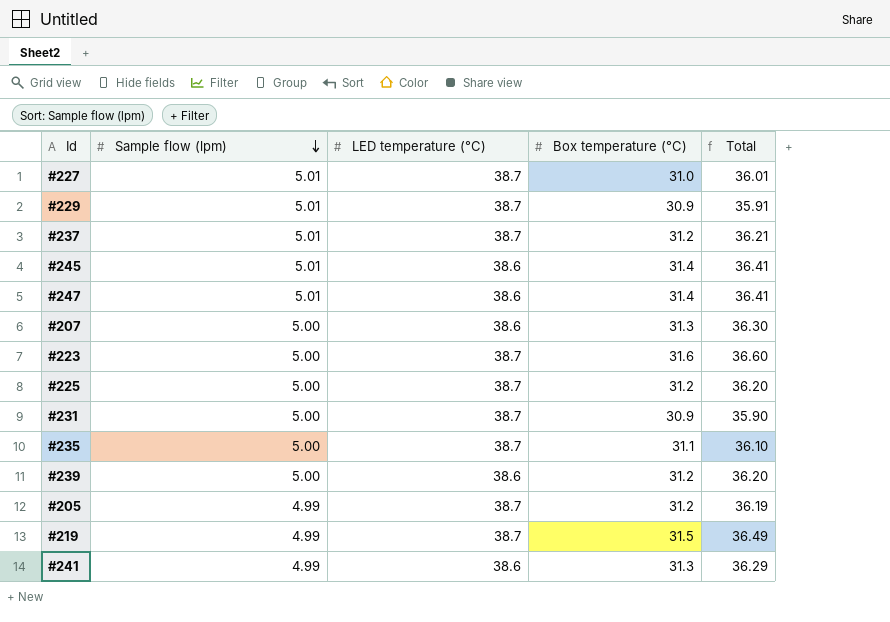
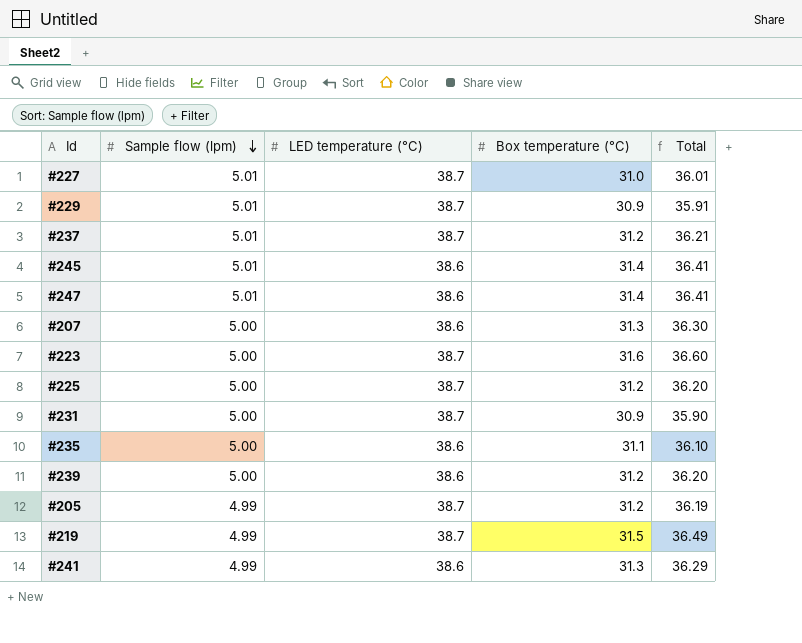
#235 | LED temperature (°C): 38.7 -> 38.6

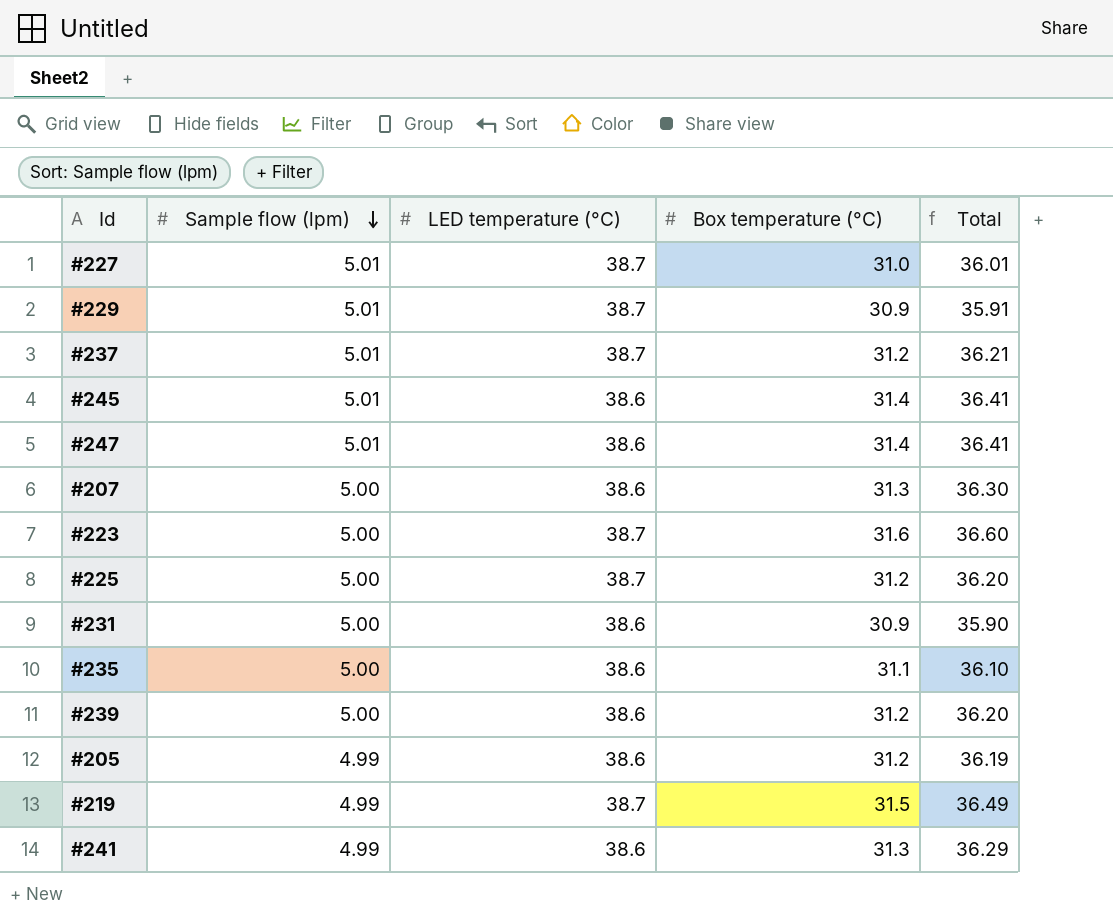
#231 | LED temperature (°C): 38.7 -> 38.6
#205 | LED temperature (°C): 38.7 -> 38.6

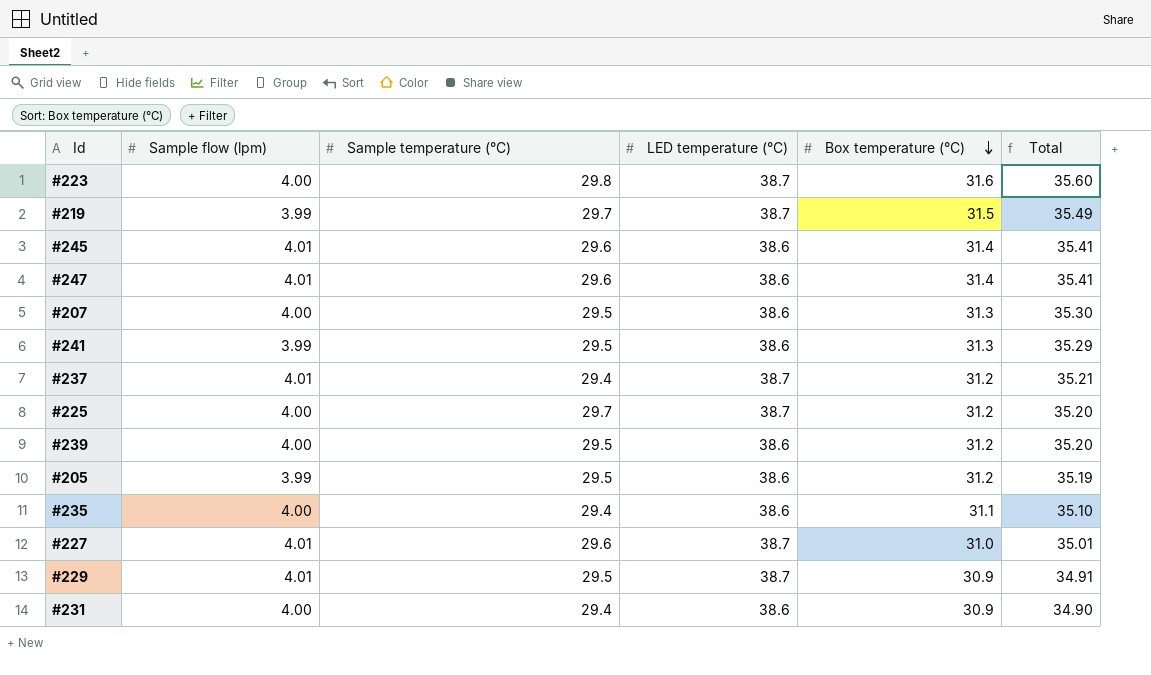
row order: Sample flow (lpm) descending -> Box temperature (°C) descending
column Sample temperature (°C) | position: none -> 3
#223 | Sample flow (lpm): 5.00 -> 4.00
#223 | Total: 36.60 -> 35.60
#219 | Sample flow (lpm): 4.99 -> 3.99
#219 | Total: 36.49 -> 35.49
#245 | Sample flow (lpm): 5.01 -> 4.01
#245 | Total: 36.41 -> 35.41
#247 | Sample flow (lpm): 5.01 -> 4.01
#247 | Total: 36.41 -> 35.41
#207 | Sample flow (lpm): 5.00 -> 4.00
#207 | Total: 36.30 -> 35.30
#241 | Sample flow (lpm): 4.99 -> 3.99
#241 | Total: 36.29 -> 35.29
#237 | Sample flow (lpm): 5.01 -> 4.01
#237 | Total: 36.21 -> 35.21
#225 | Sample flow (lpm): 5.00 -> 4.00
#225 | Total: 36.20 -> 35.20
#239 | Sample flow (lpm): 5.00 -> 4.00
#239 | Total: 36.20 -> 35.20
#205 | Sample flow (lpm): 4.99 -> 3.99
#205 | Total: 36.19 -> 35.19
#235 | Sample flow (lpm): 5.00 -> 4.00
#235 | Total: 36.10 -> 35.10
#227 | Sample flow (lpm): 5.01 -> 4.01
#227 | Total: 36.01 -> 35.01
#229 | Sample flow (lpm): 5.01 -> 4.01
#229 | Total: 35.91 -> 34.91
#231 | Sample flow (lpm): 5.00 -> 4.00
#231 | Total: 35.90 -> 34.90

